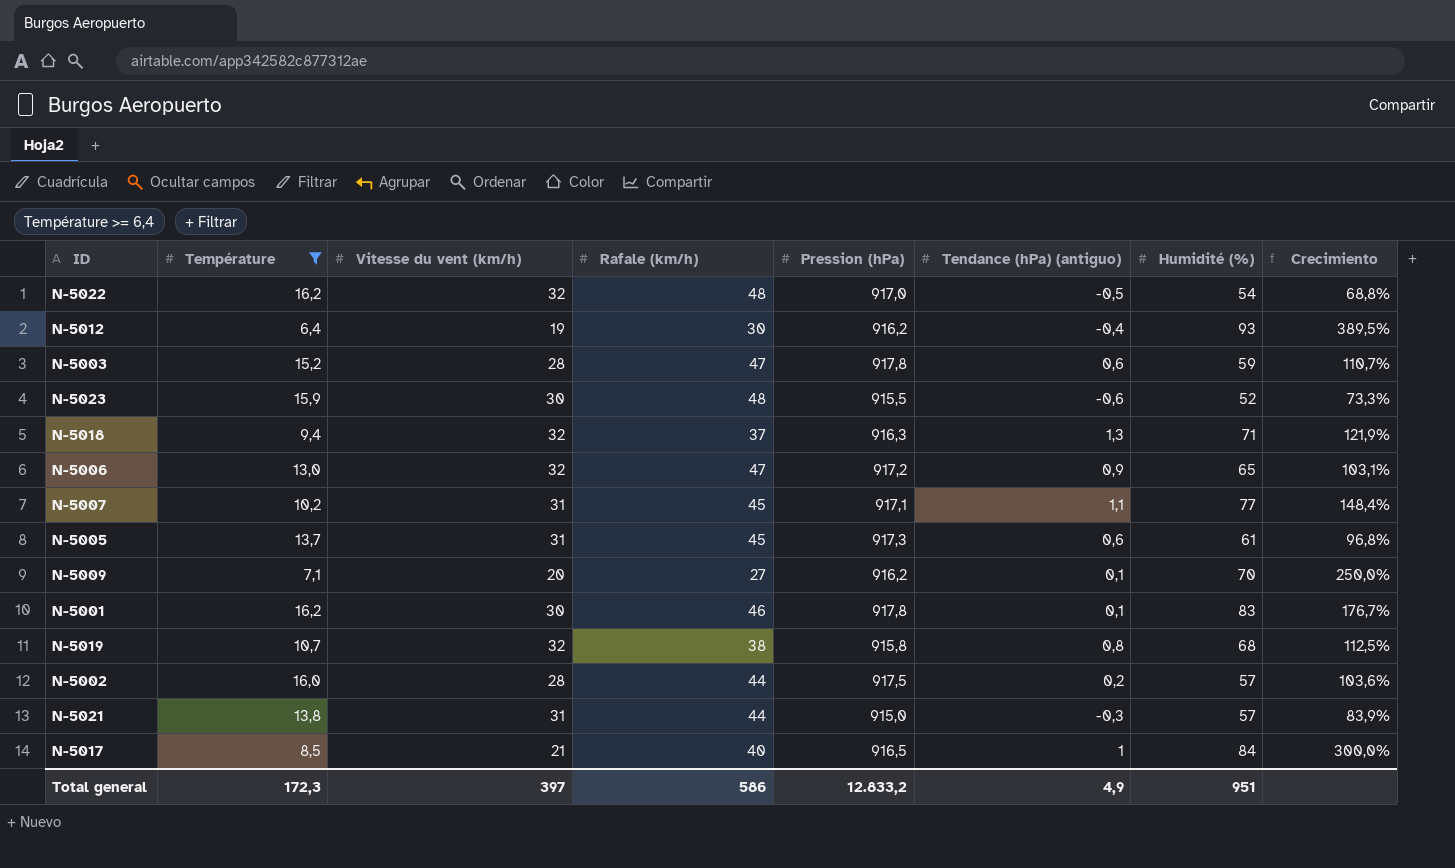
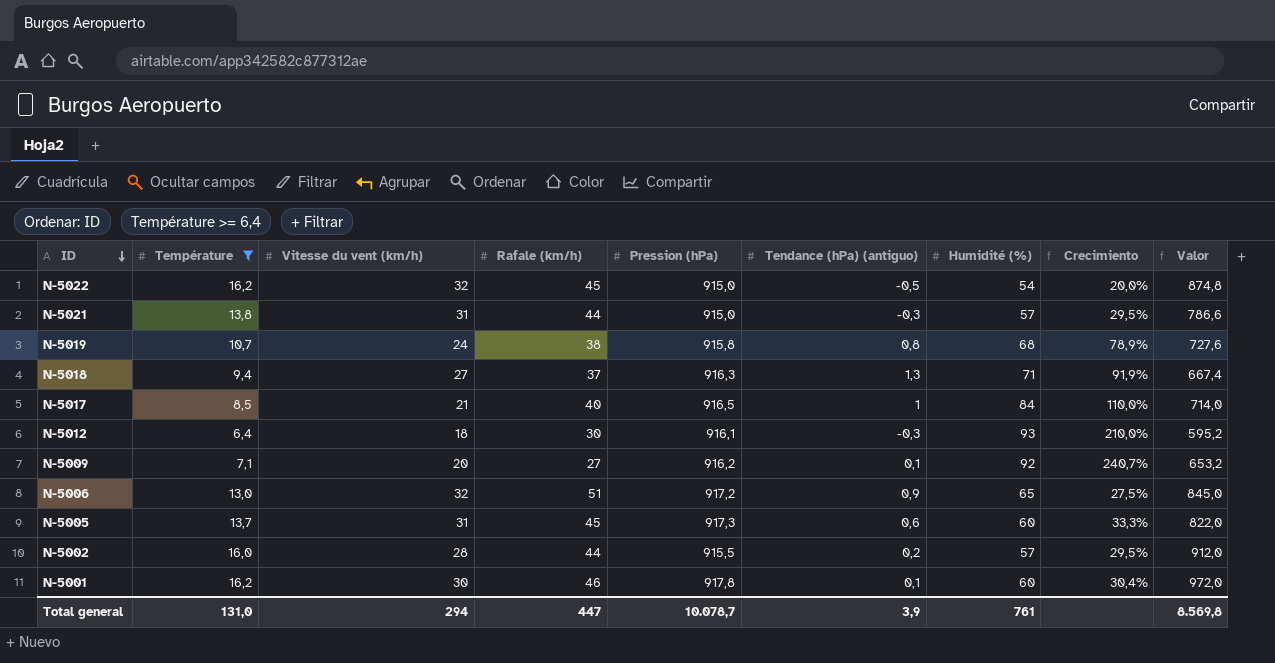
row order: none -> ID descending
column Crecimiento | formula: ([Humidité (%)] - [Vitesse du vent (km/h)]) / [Vitesse du vent (km/h)] -> ([Humidité (%)] - [Rafale (km/h)]) / [Rafale (km/h)]
column Valor | formula: none -> [Température] * [Humidité (%)]
row N-5003: 15,2 | 28 | 47 | 917,8 | 0,6 | 59 | 110,7% -> none
row N-5023: 15,9 | 30 | 48 | 915,5 | -0,6 | 52 | 73,3% -> none
row N-5007: 10,2 | 31 | 45 | 917,1 | 1,1 | 77 | 148,4% -> none
N-5022 | Rafale (km/h): 48 -> 45
N-5022 | Pression (hPa): 917,0 -> 915,0
N-5019 | Vitesse du vent (km/h): 32 -> 24
N-5018 | Vitesse du vent (km/h): 32 -> 27
N-5012 | Vitesse du vent (km/h): 19 -> 18
N-5012 | Pression (hPa): 916,2 -> 916,1
N-5012 | Tendance (hPa) (antiguo): -0,4 -> -0,3
N-5009 | Humidité (%): 70 -> 92
N-5006 | Rafale (km/h): 47 -> 51
N-5005 | Humidité (%): 61 -> 60
N-5002 | Pression (hPa): 917,5 -> 915,5
N-5001 | Humidité (%): 83 -> 60
Total general | Température: 172,3 -> 131,0
Total general | Vitesse du vent (km/h): 397 -> 294
Total general | Rafale (km/h): 586 -> 447
Total general | Pression (hPa): 12.833,2 -> 10.078,7
Total general | Tendance (hPa) (antiguo): 4,9 -> 3,9
Total general | Humidité (%): 951 -> 761

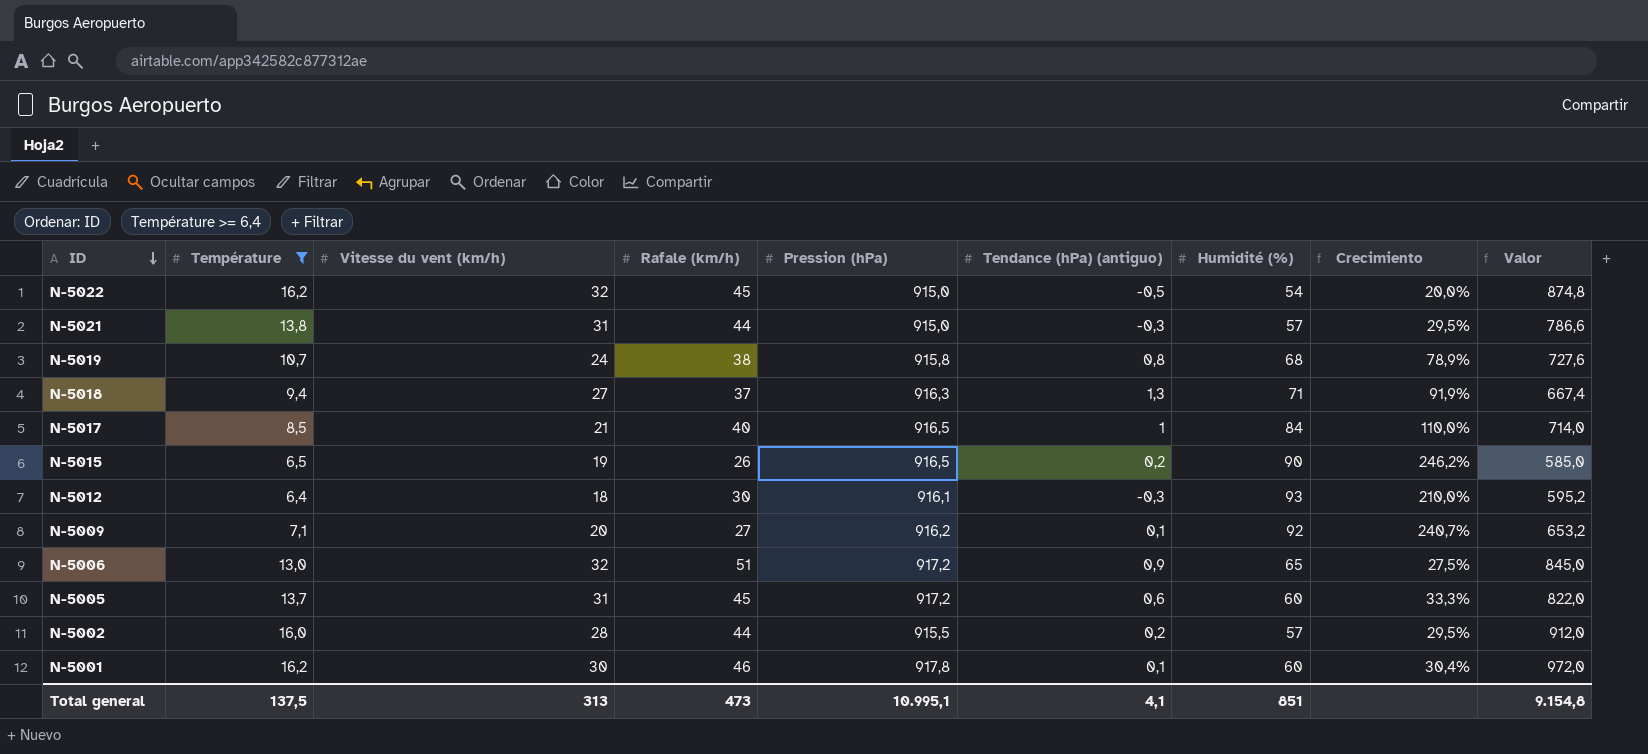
row N-5015: none -> 6,5 | 19 | 26 | 916,5 | 0,2 | 90 | 246,2% | 585,0
N-5005 | Pression (hPa): 917,3 -> 917,2
Total general | Température: 131,0 -> 137,5
Total general | Vitesse du vent (km/h): 294 -> 313
Total general | Rafale (km/h): 447 -> 473
Total general | Pression (hPa): 10.078,7 -> 10.995,1
Total general | Tendance (hPa) (antiguo): 3,9 -> 4,1
Total general | Humidité (%): 761 -> 851
Total general | Valor: 8.569,8 -> 9.154,8

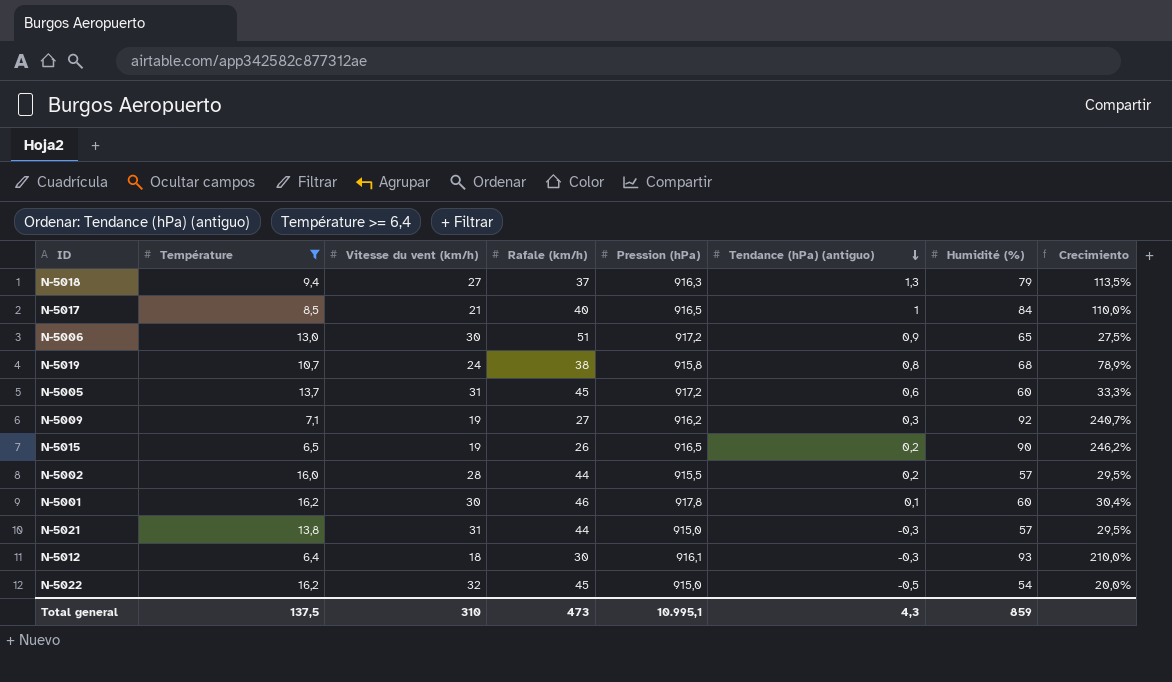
row order: ID descending -> Tendance (hPa) (antiguo) descending
column Valor | formula: [Température] * [Humidité (%)] -> none
N-5018 | Humidité (%): 71 -> 79
N-5018 | Crecimiento: 91,9% -> 113,5%
N-5006 | Vitesse du vent (km/h): 32 -> 30
N-5009 | Vitesse du vent (km/h): 20 -> 19
N-5009 | Tendance (hPa) (antiguo): 0,1 -> 0,3
Total general | Vitesse du vent (km/h): 313 -> 310
Total general | Tendance (hPa) (antiguo): 4,1 -> 4,3
Total general | Humidité (%): 851 -> 859

